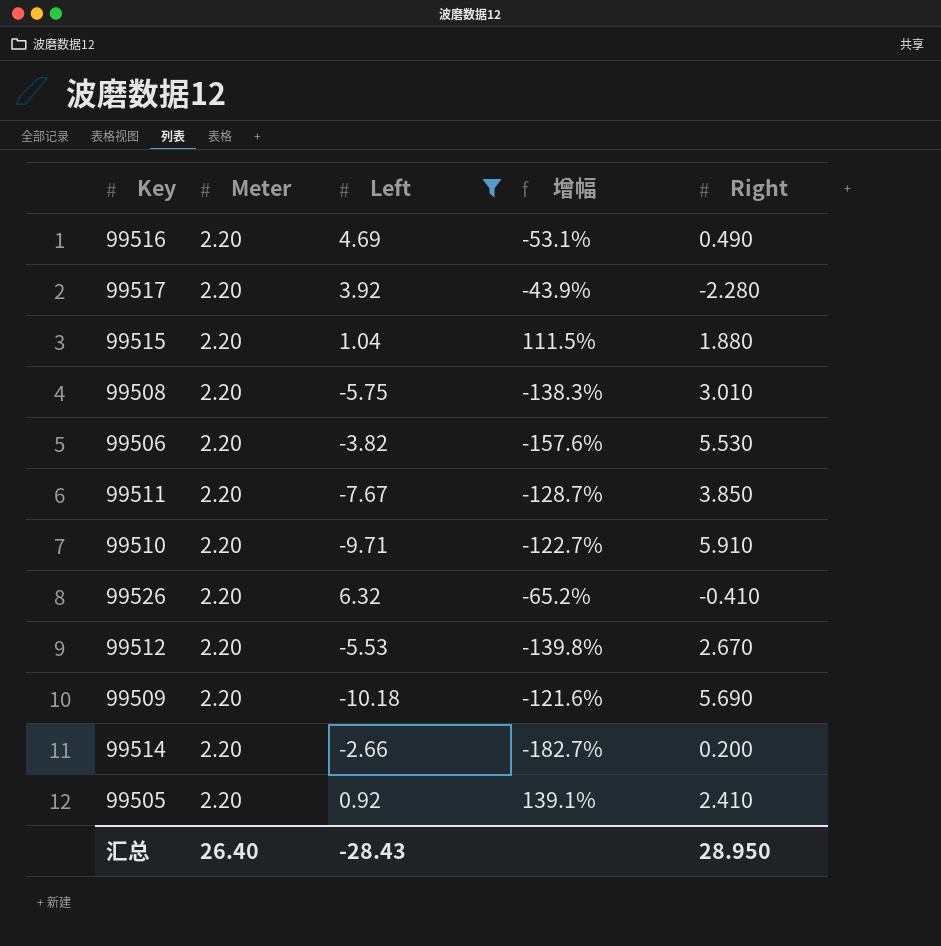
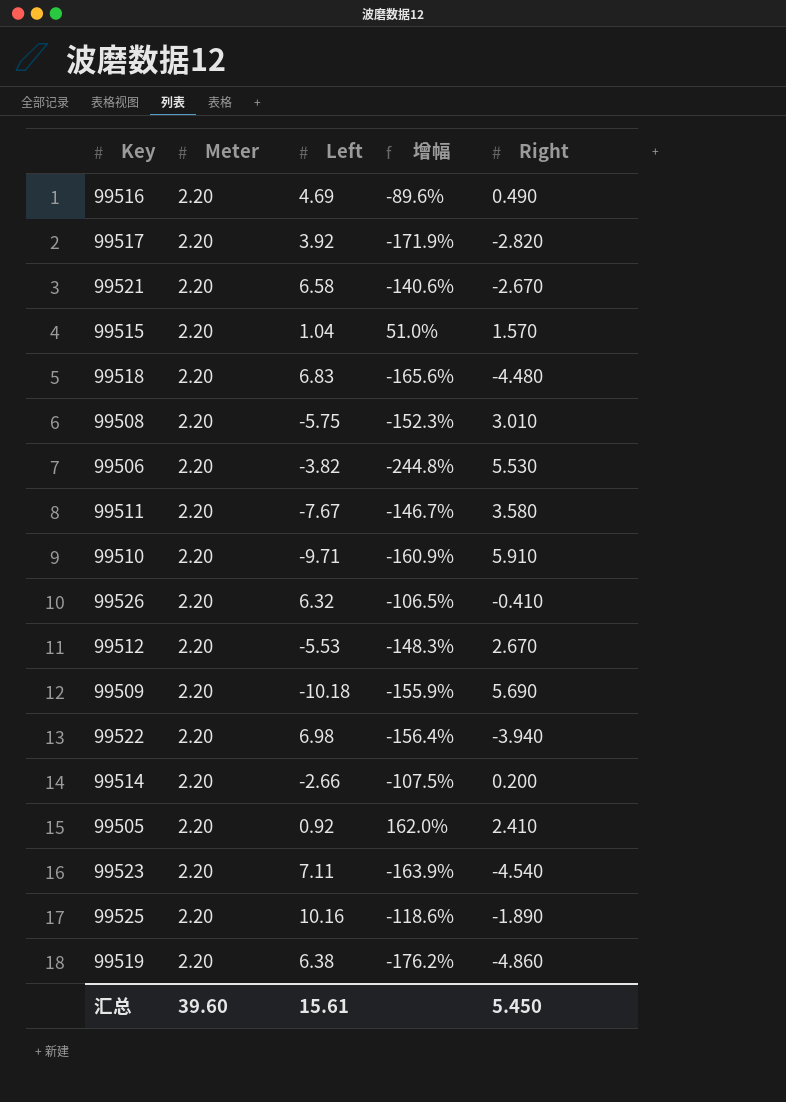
filter: Left <= 6.32 -> none
column 增幅 | formula: ([Meter] - [Left]) / [Left] -> ([Right] - [Left]) / [Left]
99517 | Right: -2.280 -> -2.820
99515 | Right: 1.880 -> 1.570
99511 | Right: 3.850 -> 3.580
汇总 | Meter: 26.40 -> 39.60
汇总 | Left: -28.43 -> 15.61
汇总 | Right: 28.950 -> 5.450

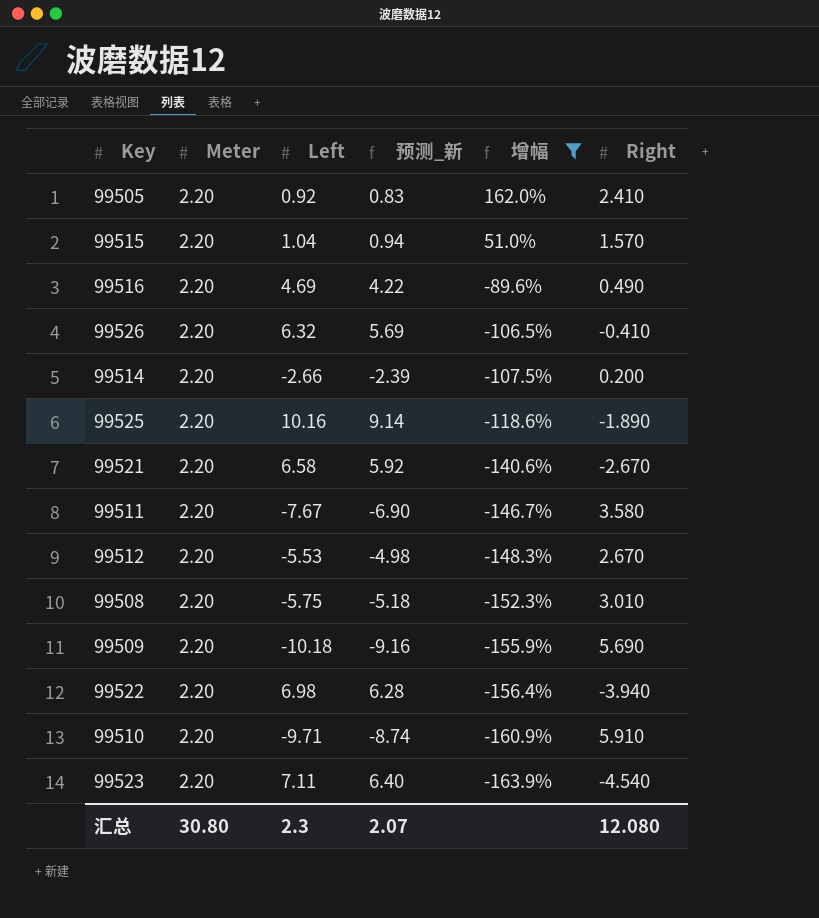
filter: none -> 增幅 >= -163.9%
row order: none -> 增幅 descending
column 预测_新 | formula: none -> [Left] * 0.9
汇总 | Meter: 39.60 -> 30.80
汇总 | Left: 15.61 -> 2.3
汇总 | Right: 5.450 -> 12.080

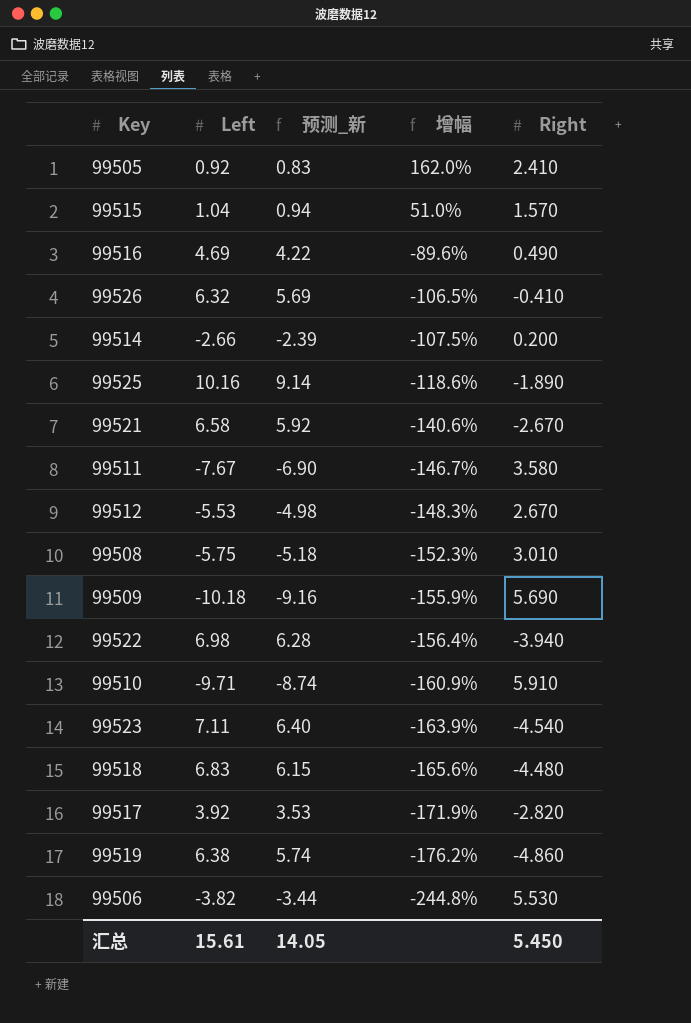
filter: 增幅 >= -163.9% -> none
column Meter | position: 2 -> none
汇总 | Left: 2.3 -> 15.61
汇总 | 预测_新: 2.07 -> 14.05
汇总 | Right: 12.080 -> 5.450

